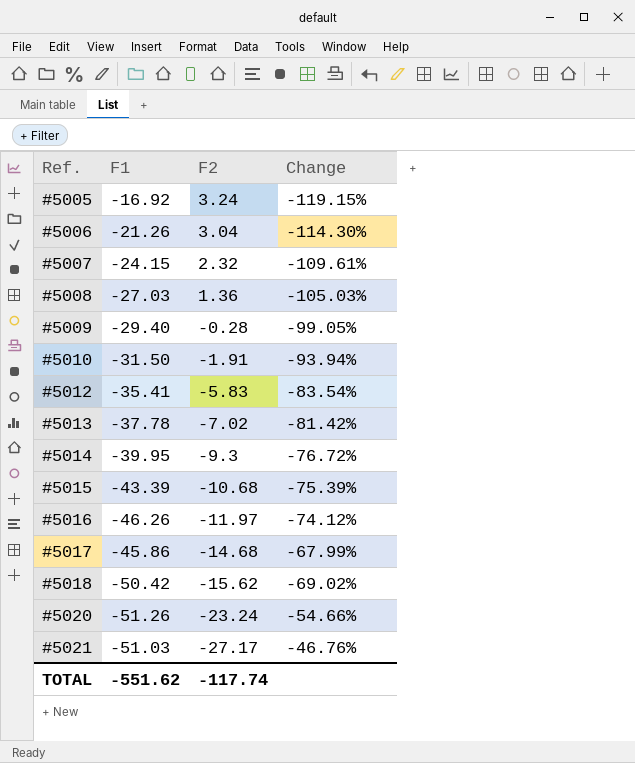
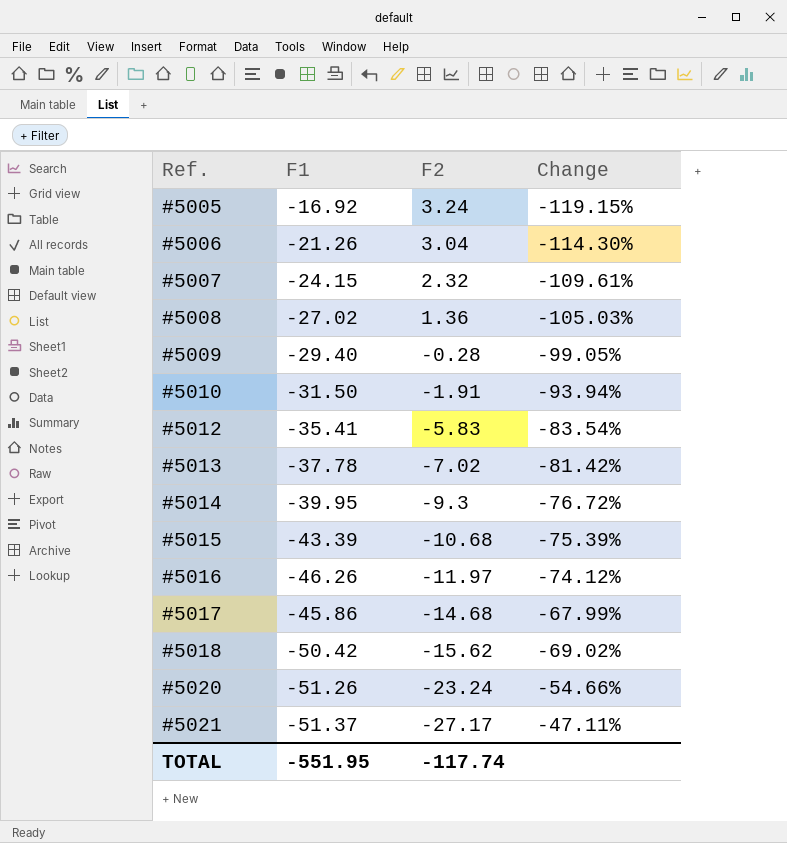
#5008 | F1: -27.03 -> -27.02
#5021 | F1: -51.03 -> -51.37
#5021 | Change: -46.76% -> -47.11%
TOTAL | F1: -551.62 -> -551.95

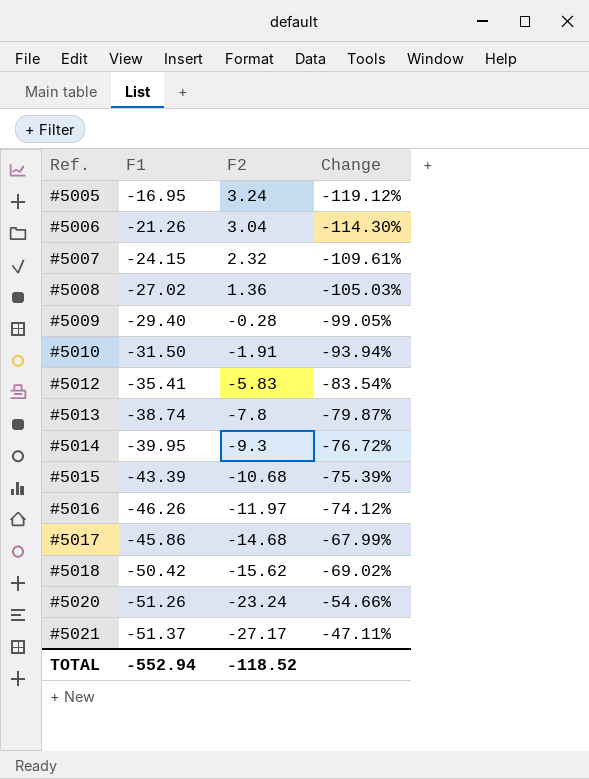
#5005 | F1: -16.92 -> -16.95
#5005 | Change: -119.15% -> -119.12%
#5013 | F1: -37.78 -> -38.74
#5013 | F2: -7.02 -> -7.8
#5013 | Change: -81.42% -> -79.87%
TOTAL | F1: -551.95 -> -552.94
TOTAL | F2: -117.74 -> -118.52

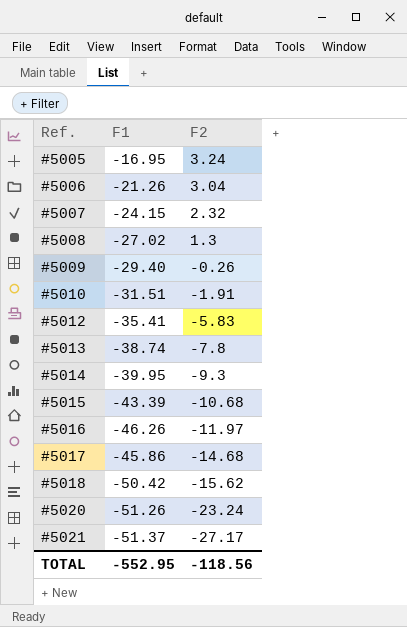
column Change | formula: ([F2] - [F1]) / [F1] -> none
#5008 | F2: 1.36 -> 1.3
#5009 | F2: -0.28 -> -0.26
#5010 | F1: -31.50 -> -31.51
TOTAL | F1: -552.94 -> -552.95
TOTAL | F2: -118.52 -> -118.56

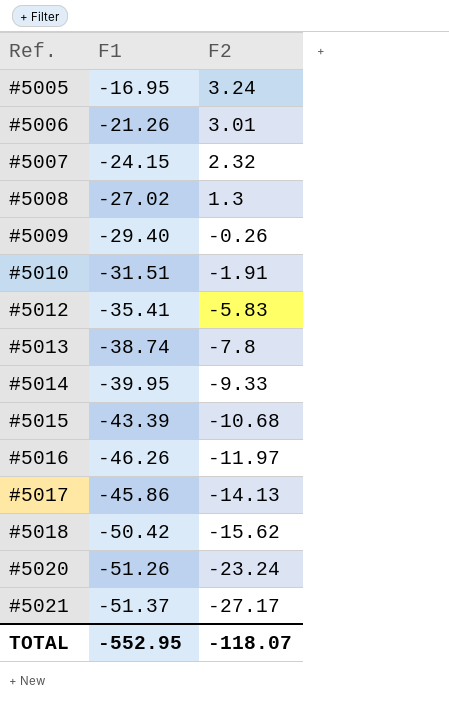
#5006 | F2: 3.04 -> 3.01
#5014 | F2: -9.3 -> -9.33
#5017 | F2: -14.68 -> -14.13
TOTAL | F2: -118.56 -> -118.07

